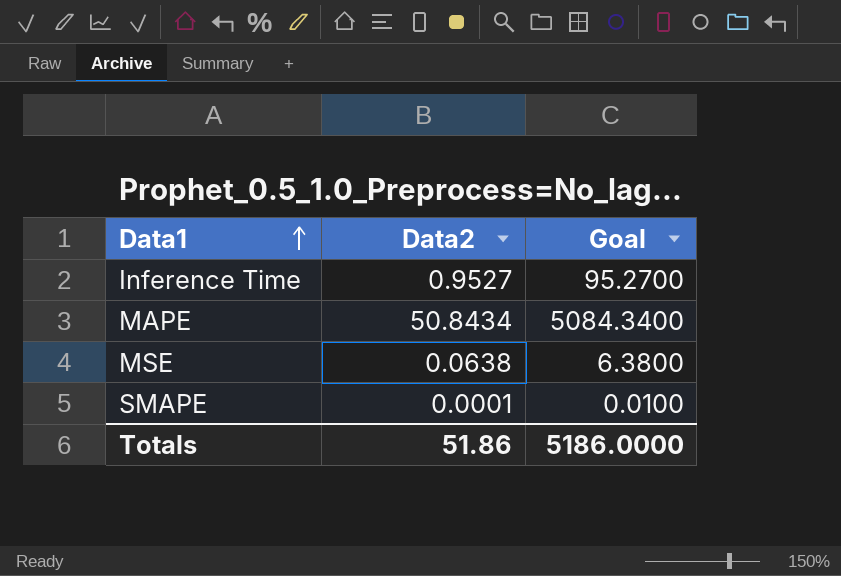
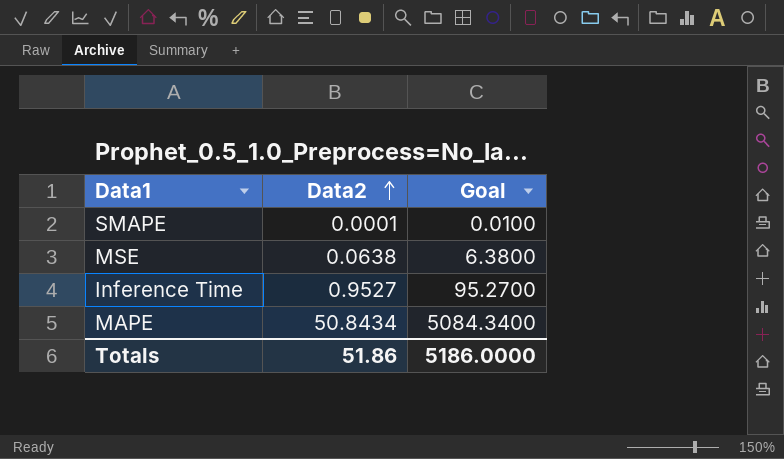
row order: Data1 ascending -> Data2 ascending

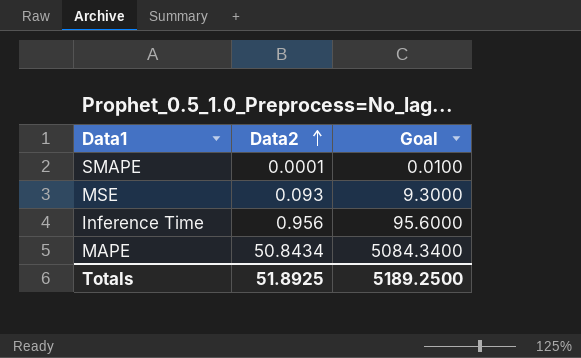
MSE | Data2: 0.0638 -> 0.093
MSE | Goal: 6.3800 -> 9.3000
Inference Time | Data2: 0.9527 -> 0.956
Inference Time | Goal: 95.2700 -> 95.6000
Totals | Data2: 51.86 -> 51.8925
Totals | Goal: 5186.0000 -> 5189.2500

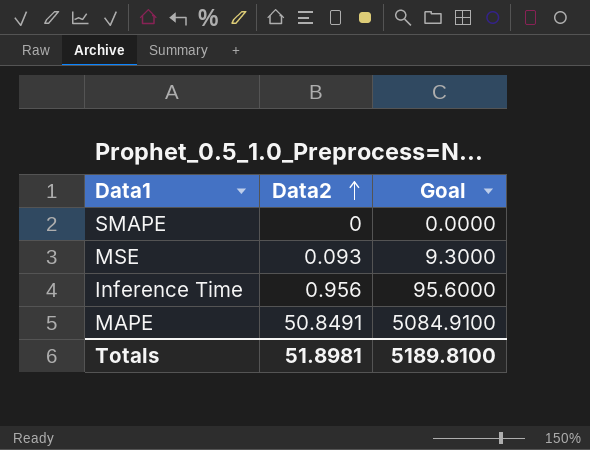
SMAPE | Data2: 0.0001 -> 0
SMAPE | Goal: 0.0100 -> 0.0000
MAPE | Data2: 50.8434 -> 50.8491
MAPE | Goal: 5084.3400 -> 5084.9100
Totals | Data2: 51.8925 -> 51.8981
Totals | Goal: 5189.2500 -> 5189.8100

